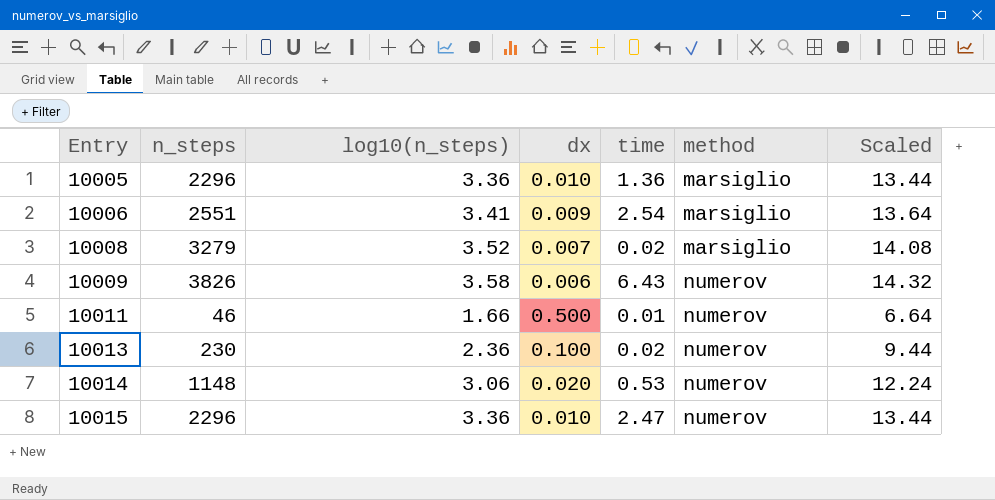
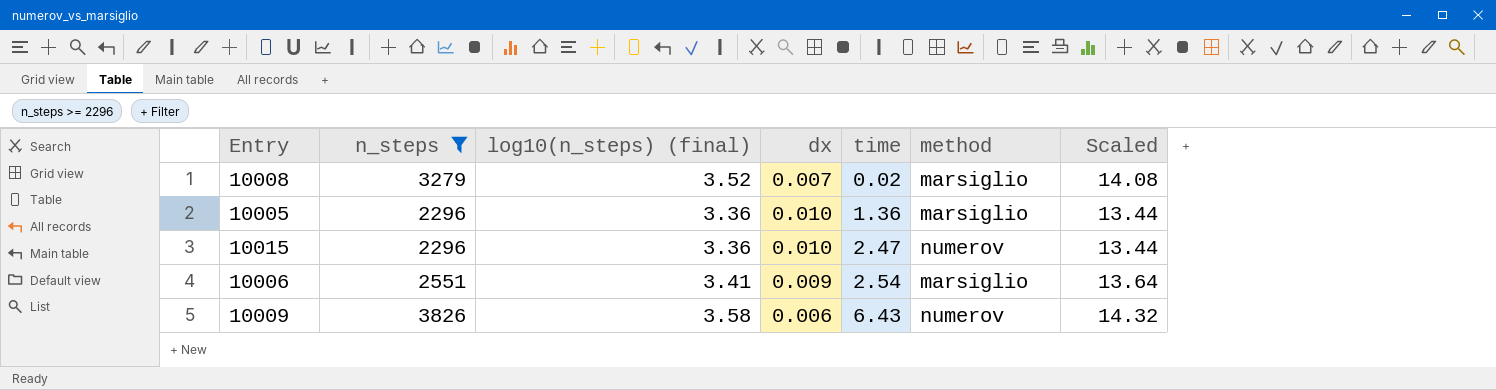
filter: none -> n_steps >= 2296
row order: Entry ascending -> time ascending
column name: log10(n_steps) -> log10(n_steps) (final)

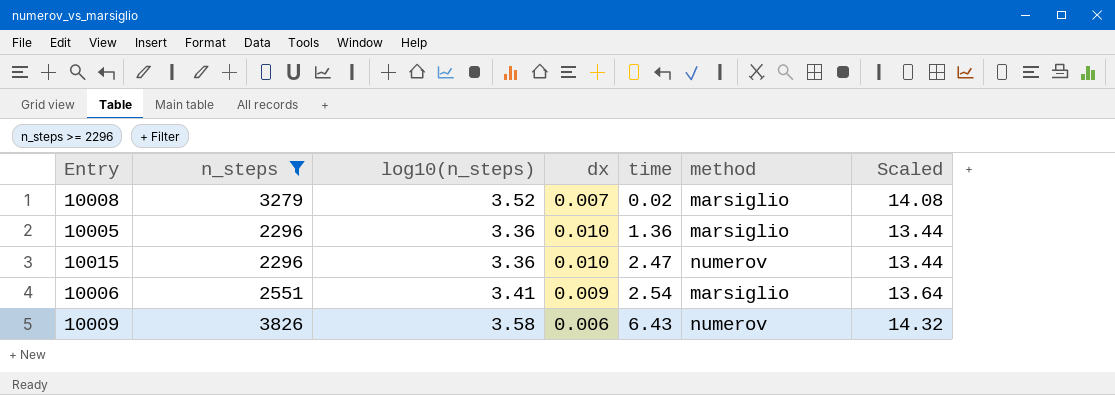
column name: log10(n_steps) (final) -> log10(n_steps)

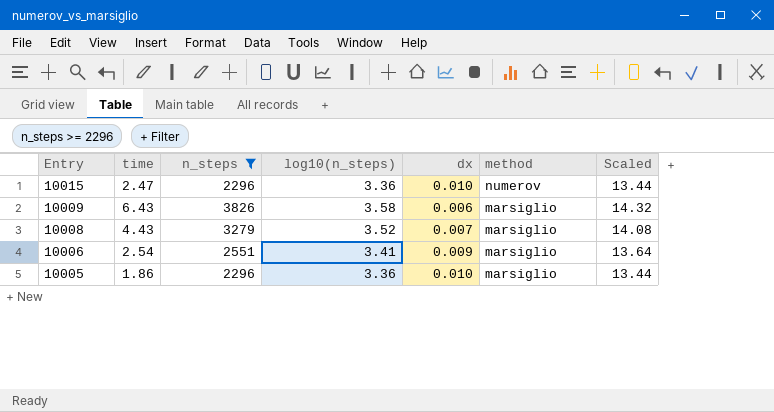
row order: time ascending -> Entry descending
column time | position: 5 -> 2
10009 | method: numerov -> marsiglio
10008 | time: 0.02 -> 4.43
10005 | time: 1.36 -> 1.86

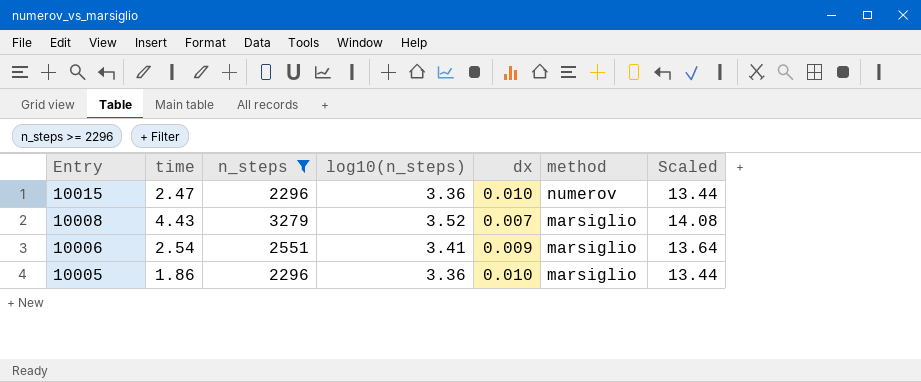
row 10009: 6.43 | 3826 | 3.58 | 0.006 | marsiglio | 14.32 -> none

